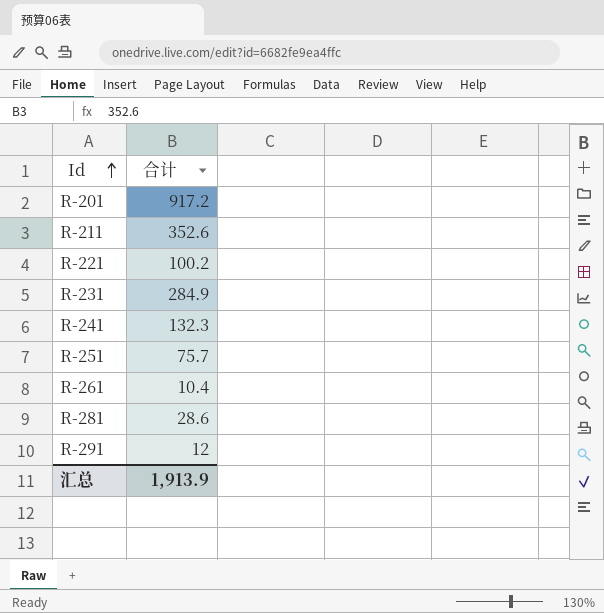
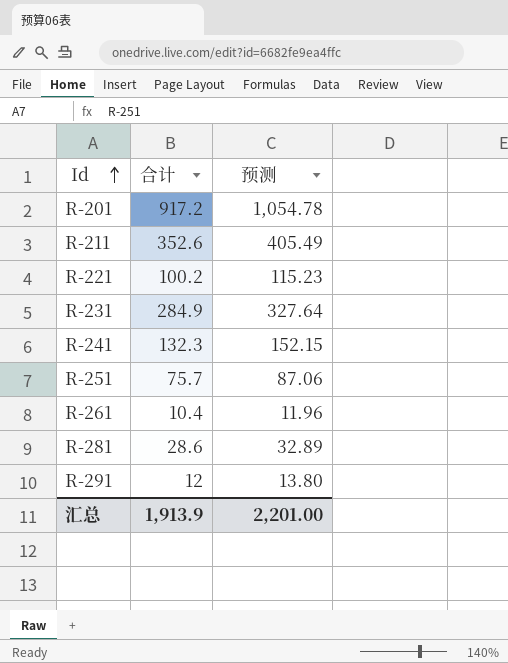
column 预测 | formula: none -> [合计] * 1.15

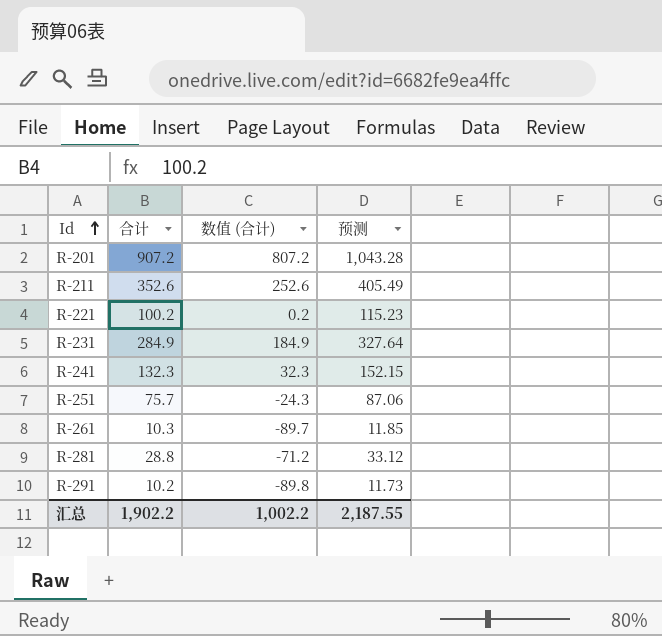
column 数值 (合计) | formula: none -> [合计] - 100
R-201 | 合计: 917.2 -> 907.2
R-201 | 预测: 1,054.78 -> 1,043.28
R-261 | 合计: 10.4 -> 10.3
R-261 | 预测: 11.96 -> 11.85
R-281 | 合计: 28.6 -> 28.8
R-281 | 预测: 32.89 -> 33.12
R-291 | 合计: 12 -> 10.2
R-291 | 预测: 13.80 -> 11.73
汇总 | 合计: 1,913.9 -> 1,902.2
汇总 | 预测: 2,201.00 -> 2,187.55

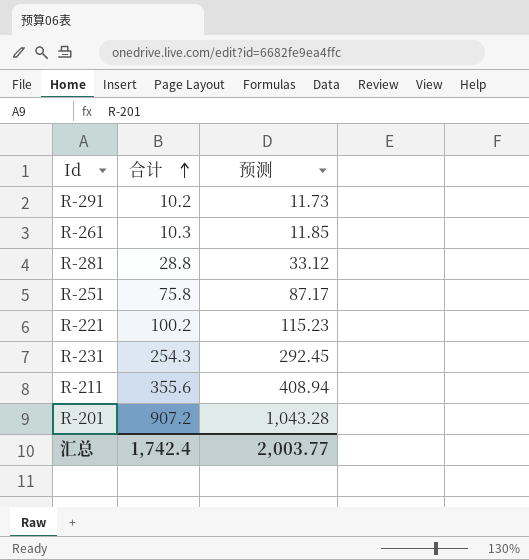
row order: Id ascending -> 合计 ascending
column 数值 (合计) | formula: [合计] - 100 -> none
row R-241: 132.3 | 32.3 | 152.15 -> none
R-251 | 合计: 75.7 -> 75.8
R-251 | 预测: 87.06 -> 87.17
R-231 | 合计: 284.9 -> 254.3
R-231 | 预测: 327.64 -> 292.45
R-211 | 合计: 352.6 -> 355.6
R-211 | 预测: 405.49 -> 408.94
汇总 | 合计: 1,902.2 -> 1,742.4
汇总 | 预测: 2,187.55 -> 2,003.77

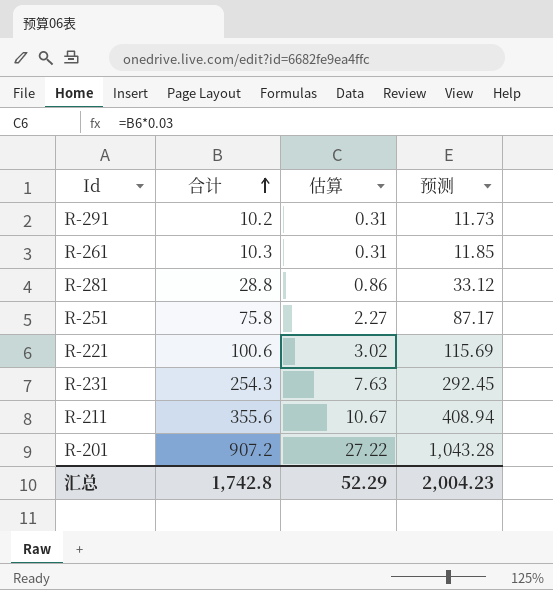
column 估算 | formula: none -> [合计] * 0.03
R-221 | 合计: 100.2 -> 100.6
R-221 | 预测: 115.23 -> 115.69
汇总 | 合计: 1,742.4 -> 1,742.8
汇总 | 预测: 2,003.77 -> 2,004.23

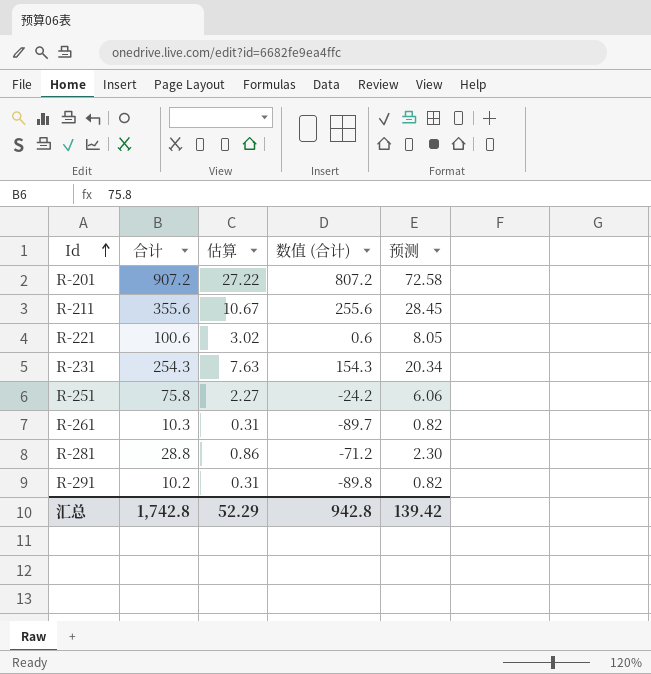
row order: 合计 ascending -> Id ascending
column 数值 (合计) | formula: none -> [合计] - 100
column 预测 | formula: [合计] * 1.15 -> [合计] * 0.08
汇总 | 预测: 2,004.23 -> 139.42

